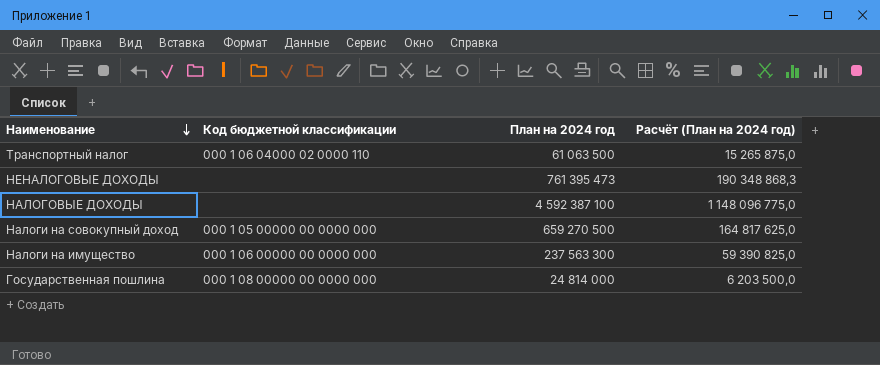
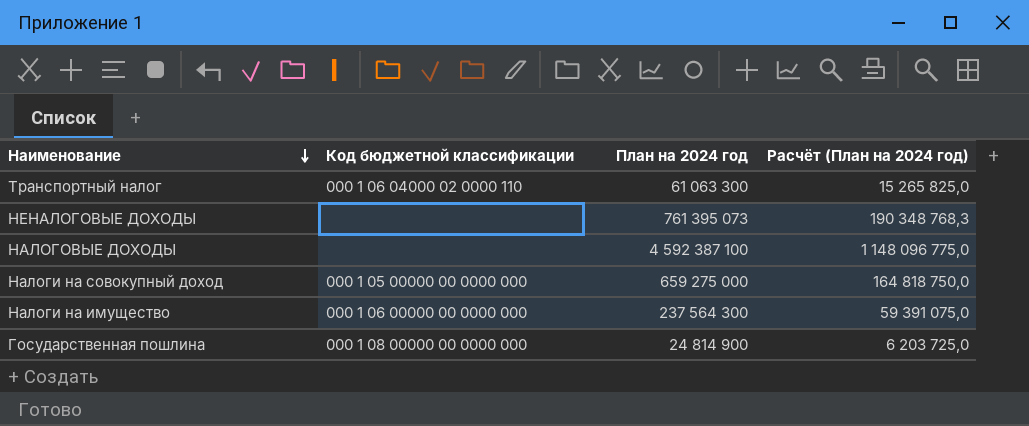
Транспортный налог | План на 2024 год: 61 063 500 -> 61 063 300
Транспортный налог | Расчёт (План на 2024 год): 15 265 875,0 -> 15 265 825,0
НЕНАЛОГОВЫЕ ДОХОДЫ | План на 2024 год: 761 395 473 -> 761 395 073
НЕНАЛОГОВЫЕ ДОХОДЫ | Расчёт (План на 2024 год): 190 348 868,3 -> 190 348 768,3
Налоги на совокупный доход | План на 2024 год: 659 270 500 -> 659 275 000
Налоги на совокупный доход | Расчёт (План на 2024 год): 164 817 625,0 -> 164 818 750,0
Налоги на имущество | План на 2024 год: 237 563 300 -> 237 564 300
Налоги на имущество | Расчёт (План на 2024 год): 59 390 825,0 -> 59 391 075,0
Государственная пошлина | План на 2024 год: 24 814 000 -> 24 814 900
Государственная пошлина | Расчёт (План на 2024 год): 6 203 500,0 -> 6 203 725,0

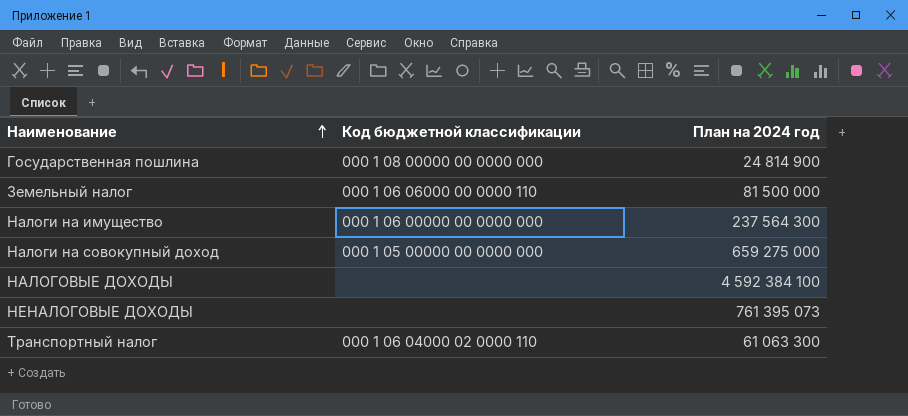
row order: Наименование descending -> Наименование ascending
column Расчёт (План на 2024 год) | formula: [План на 2024 год] * 0,25 -> none
row Земельный налог: none -> 000 1 06 06000 00 0000 110 | 81 500 000
НАЛОГОВЫЕ ДОХОДЫ | План на 2024 год: 4 592 387 100 -> 4 592 384 100

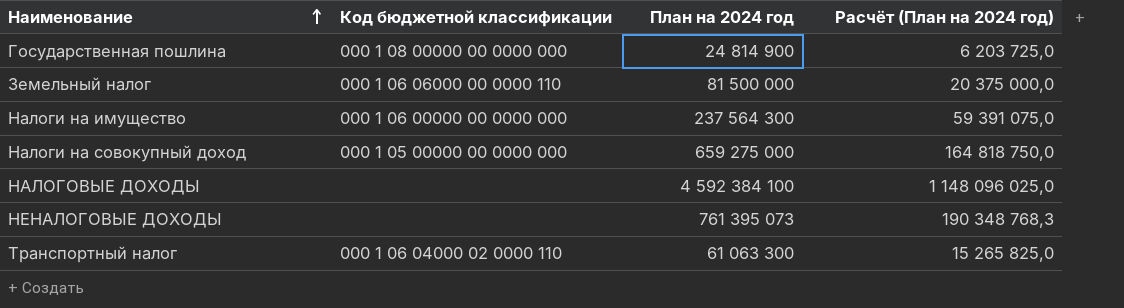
column Расчёт (План на 2024 год) | formula: none -> [План на 2024 год] * 0,25

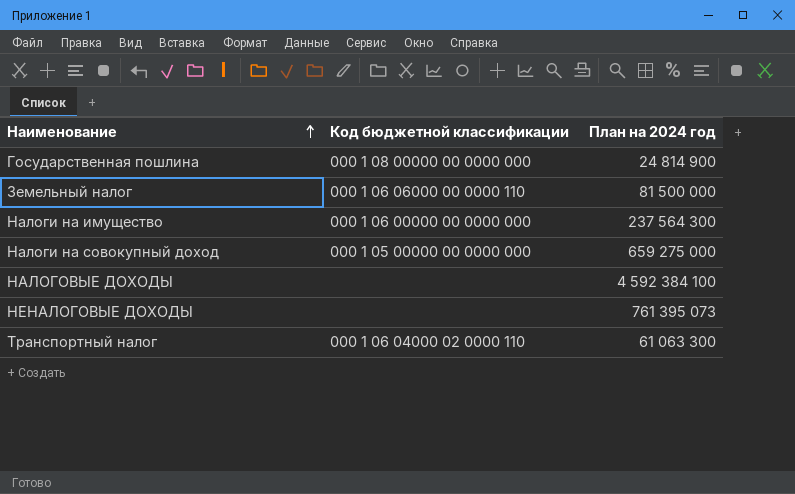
column Расчёт (План на 2024 год) | formula: [План на 2024 год] * 0,25 -> none

